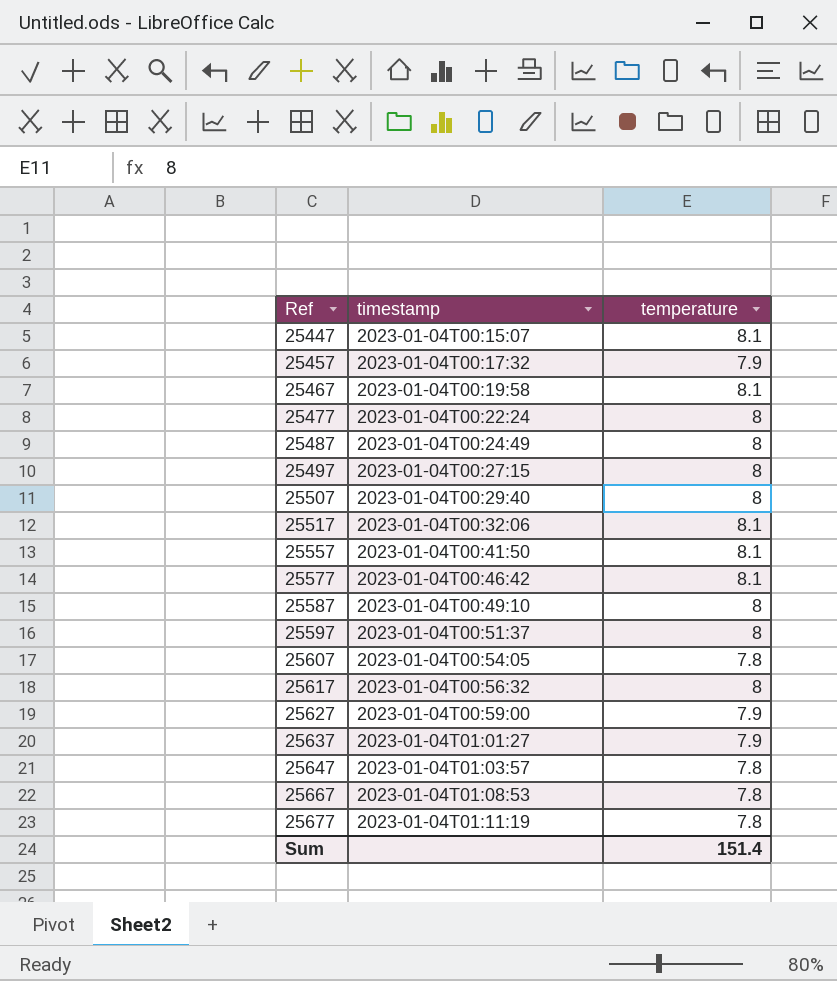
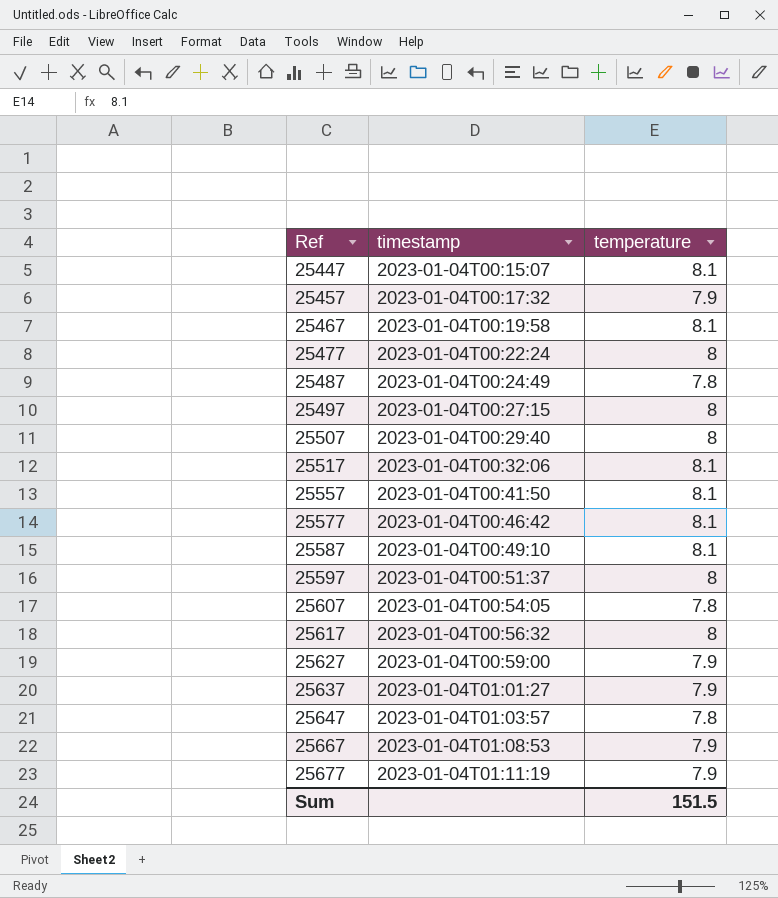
25487 | temperature: 8 -> 7.8
25587 | temperature: 8 -> 8.1
25667 | temperature: 7.8 -> 7.9
25677 | temperature: 7.8 -> 7.9
Sum | temperature: 151.4 -> 151.5

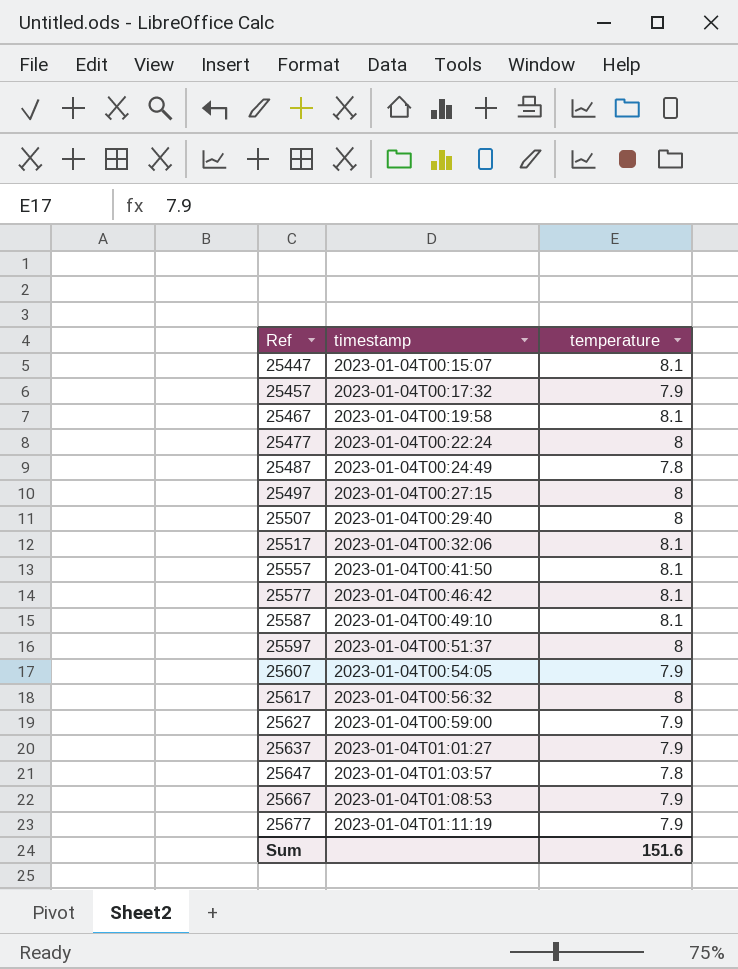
25607 | temperature: 7.8 -> 7.9
Sum | temperature: 151.5 -> 151.6

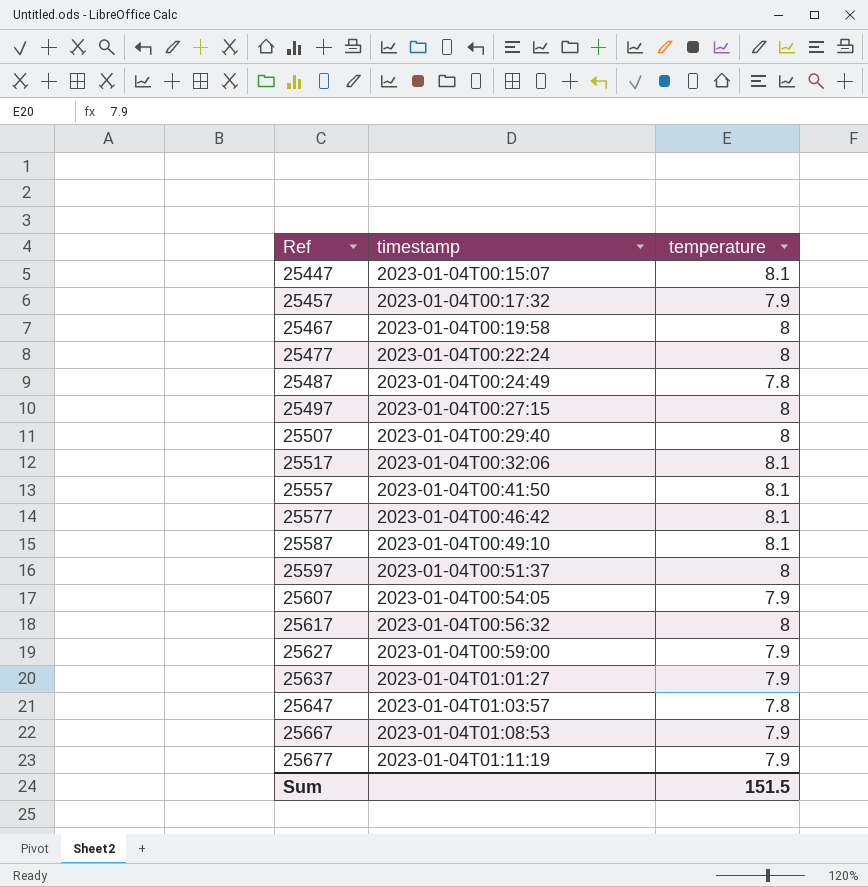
25467 | temperature: 8.1 -> 8
Sum | temperature: 151.6 -> 151.5

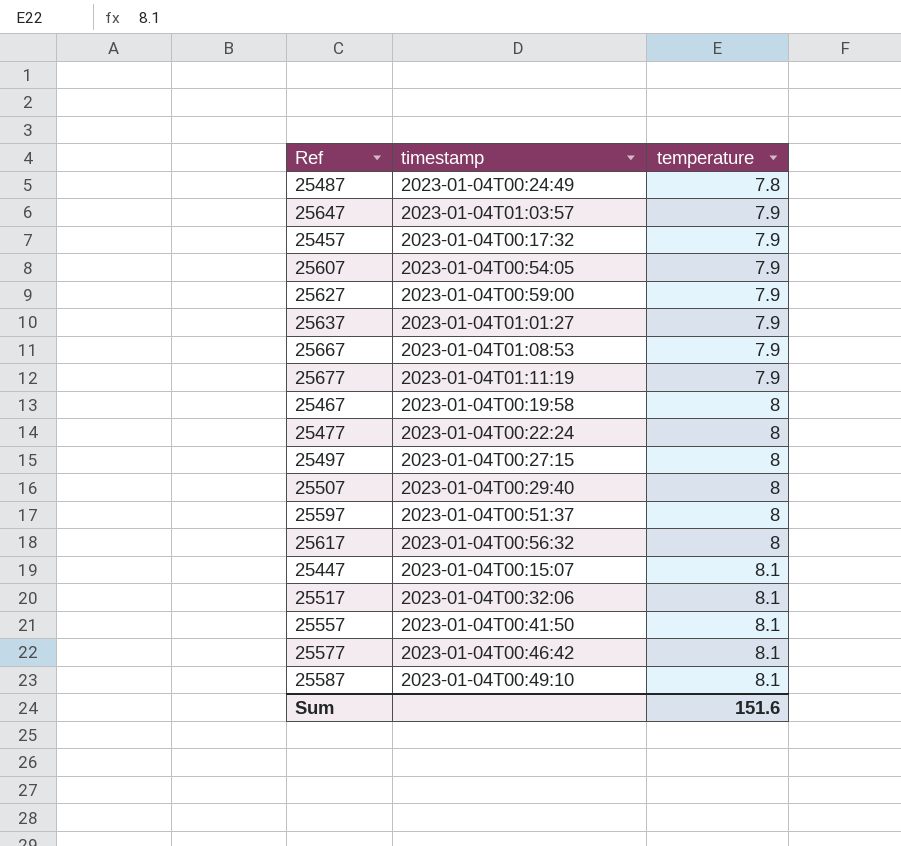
row order: Ref ascending -> temperature ascending
25647 | temperature: 7.8 -> 7.9
Sum | temperature: 151.5 -> 151.6

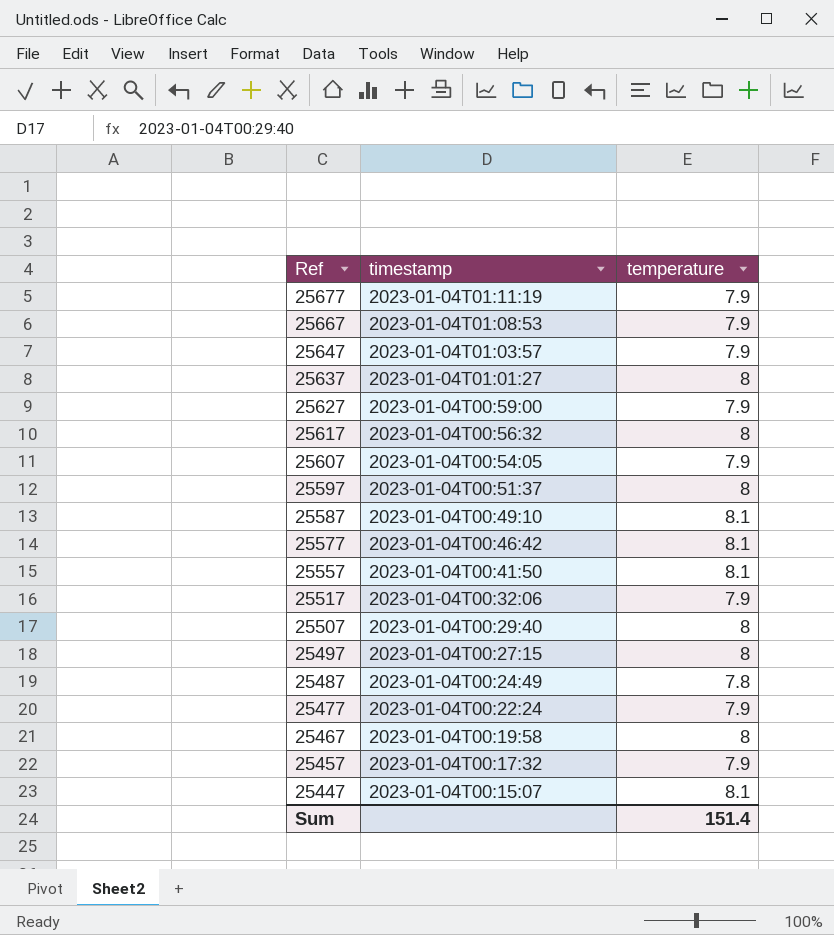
row order: temperature ascending -> Ref descending
25637 | temperature: 7.9 -> 8
25517 | temperature: 8.1 -> 7.9
25477 | temperature: 8 -> 7.9
Sum | temperature: 151.6 -> 151.4

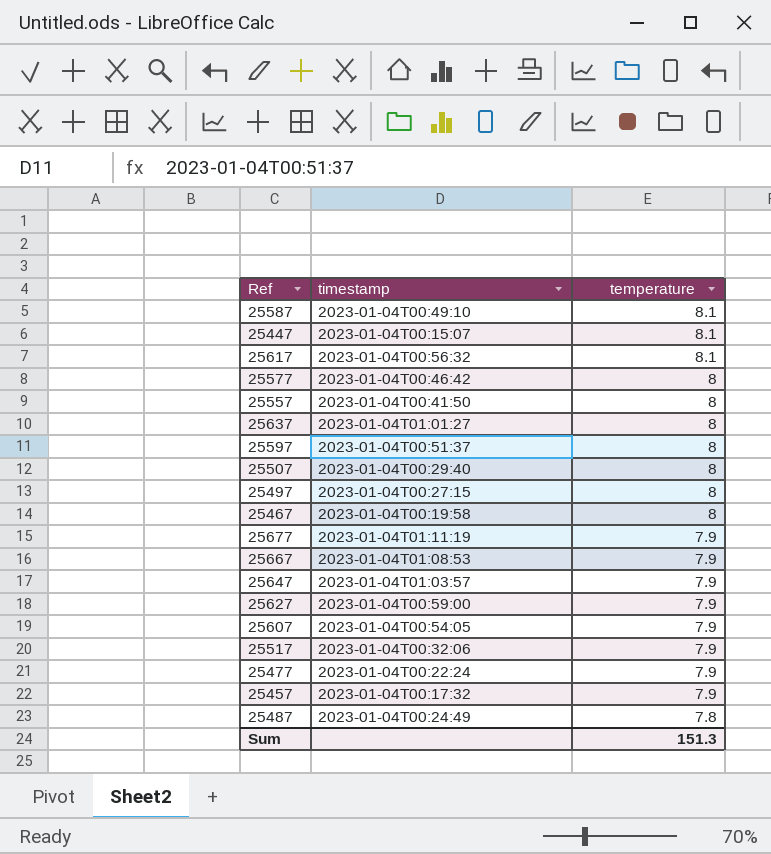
row order: Ref descending -> temperature descending
25617 | temperature: 8 -> 8.1
25577 | temperature: 8.1 -> 8
25557 | temperature: 8.1 -> 8
Sum | temperature: 151.4 -> 151.3

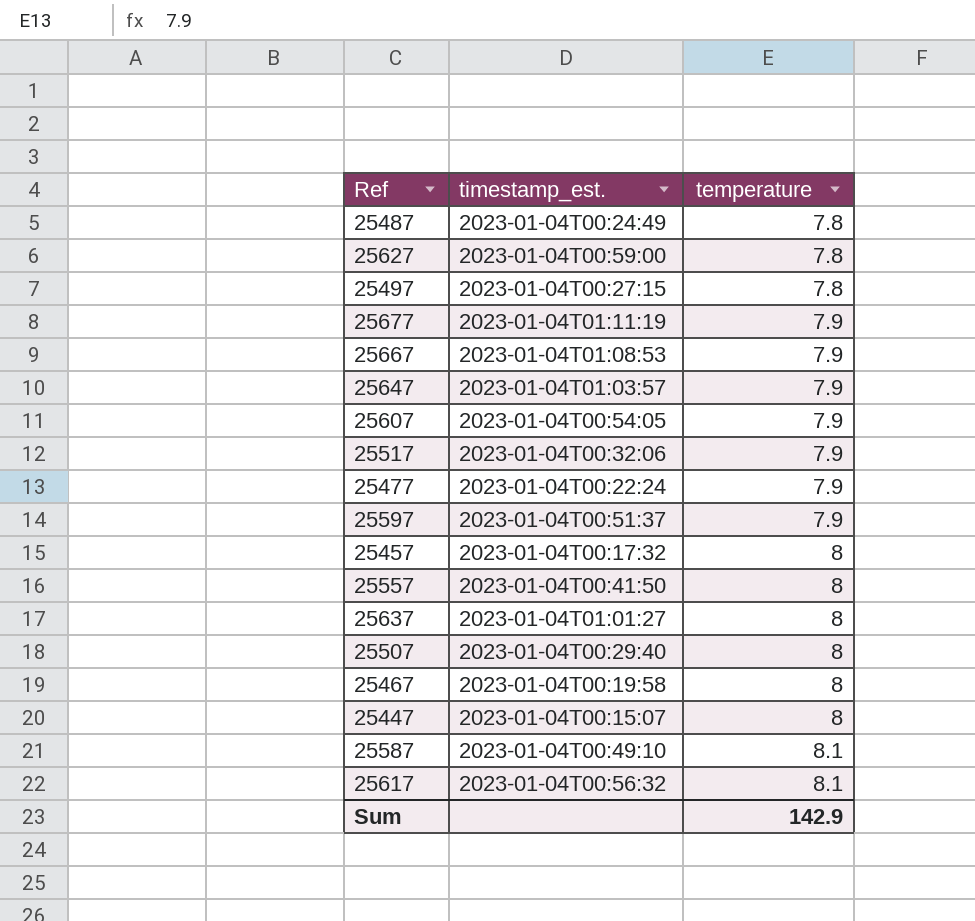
row order: temperature descending -> temperature ascending
column name: timestamp -> timestamp_est.
row 25577: 2023-01-04T00:46:42 | 8 -> none
25627 | temperature: 7.9 -> 7.8
25497 | temperature: 8 -> 7.8
25597 | temperature: 8 -> 7.9
25457 | temperature: 7.9 -> 8
25447 | temperature: 8.1 -> 8
Sum | temperature: 151.3 -> 142.9

